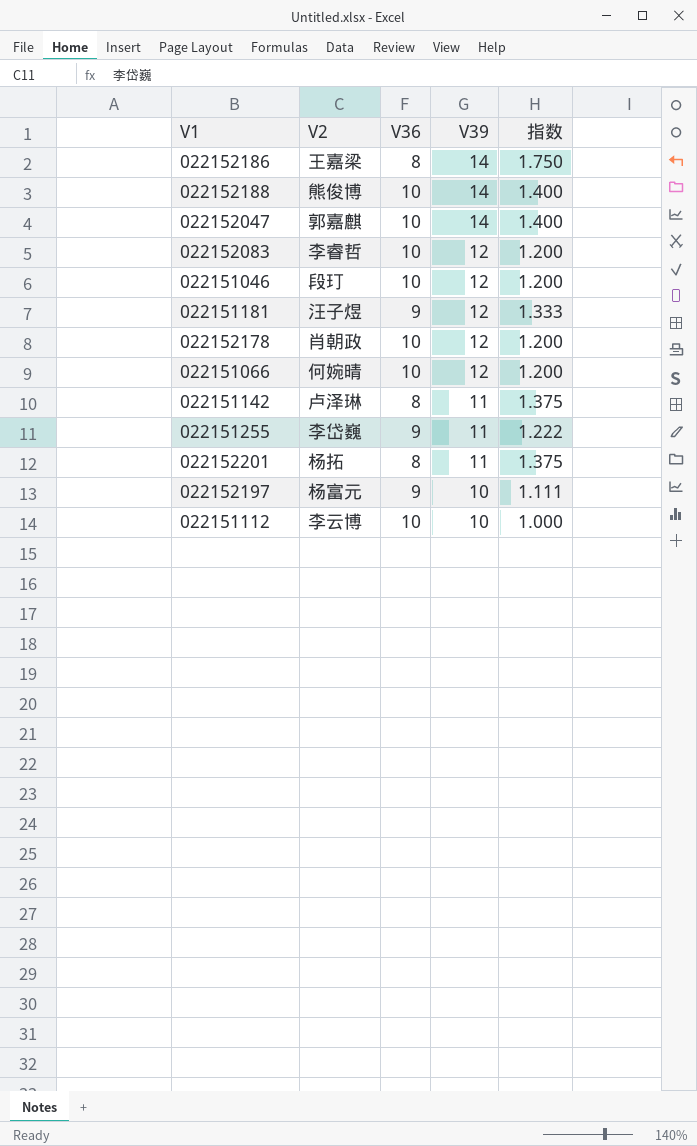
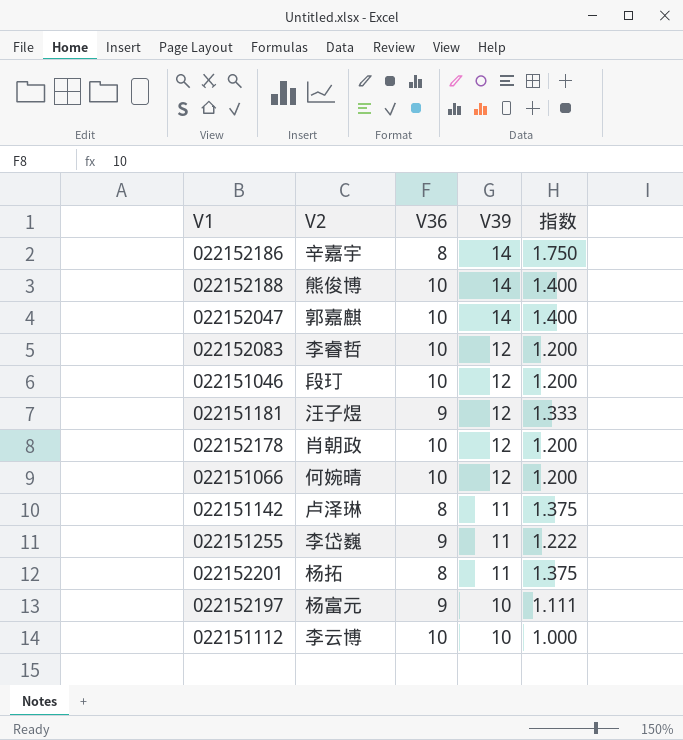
022152186 | V2: 王嘉梁 -> 辛嘉宇

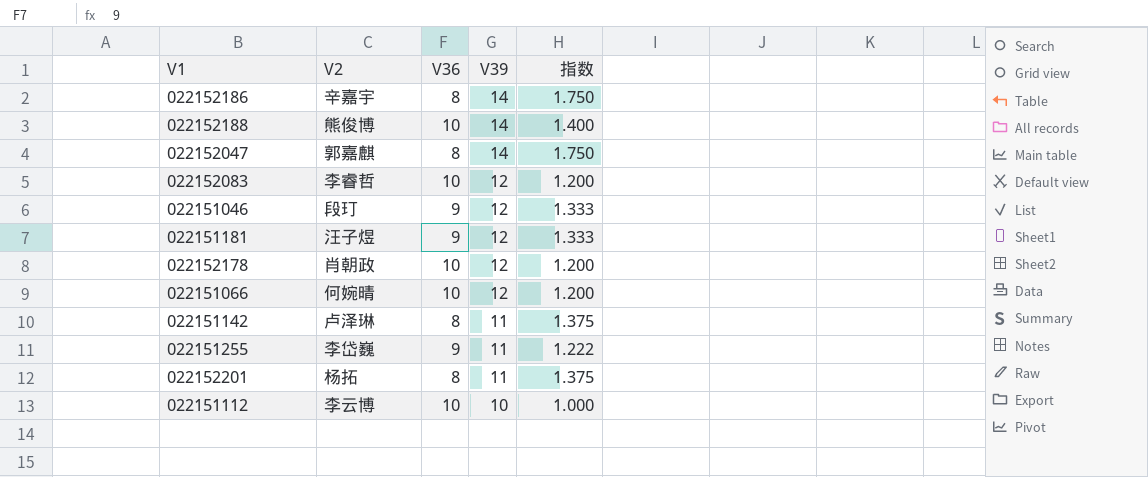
row 022152197: 杨富元 | 9 | 10 | 1.111 -> none
022152047 | V36: 10 -> 8
022152047 | 指数: 1.400 -> 1.750
022151046 | V36: 10 -> 9
022151046 | 指数: 1.200 -> 1.333

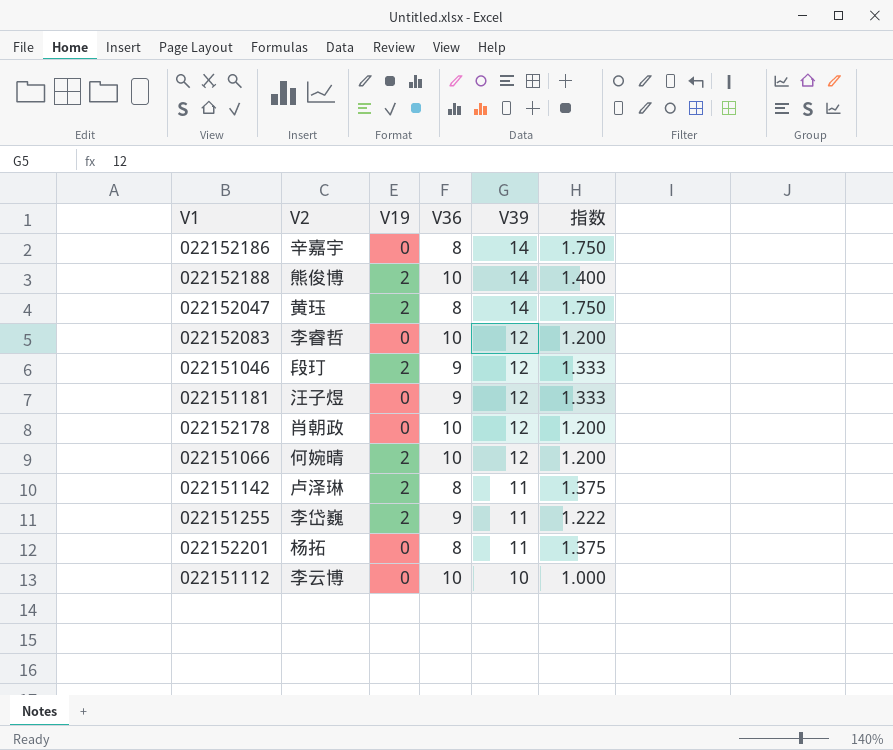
column V19 | position: none -> 3
022152047 | V2: 郭嘉麒 -> 黄珏

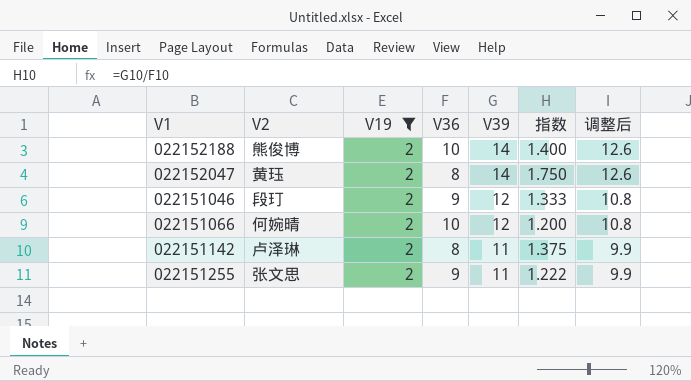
filter: none -> V19 = 2
column 调整后 | formula: none -> [V39] * 0.9
022151255 | V2: 李岱巍 -> 张文思

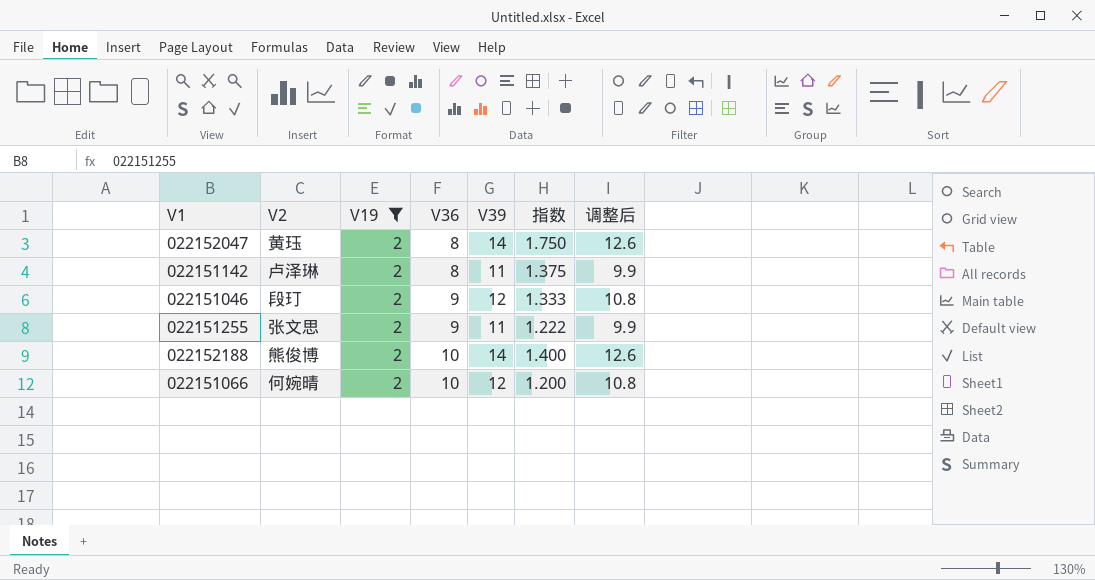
row order: V39 descending -> V36 ascending

